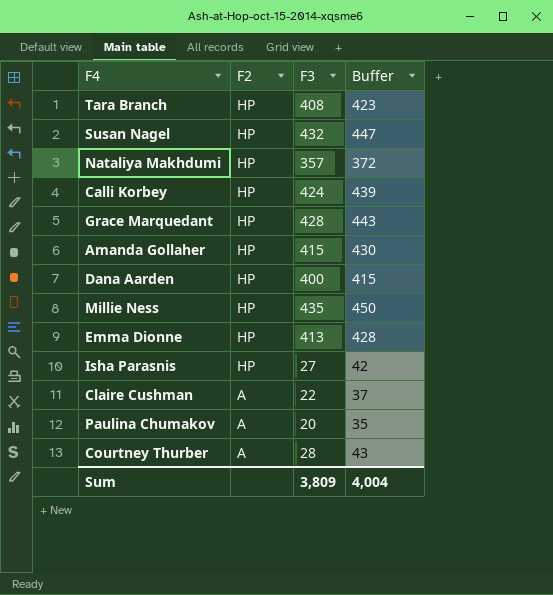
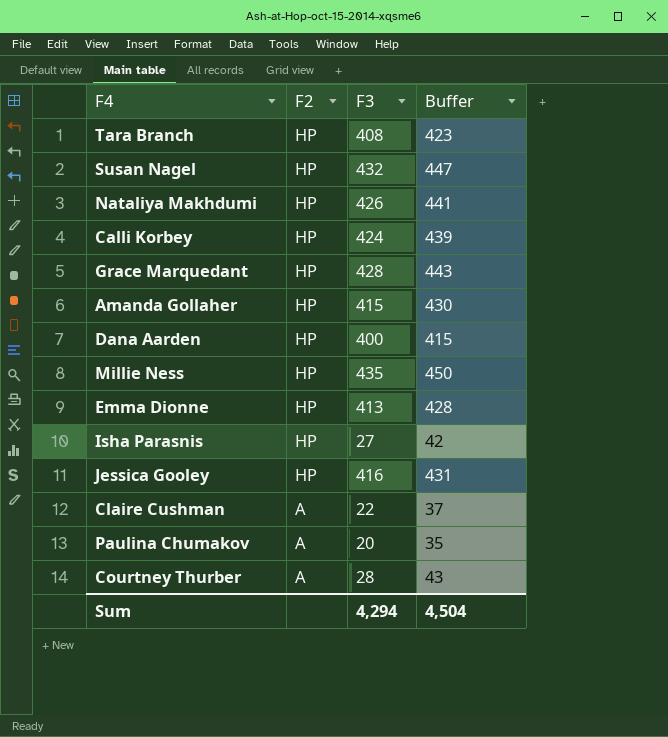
Nataliya Makhdumi | F3: 357 -> 426
Nataliya Makhdumi | Buffer: 372 -> 441
row Jessica Gooley: none -> HP | 416 | 431
Sum | F3: 3,809 -> 4,294
Sum | Buffer: 4,004 -> 4,504

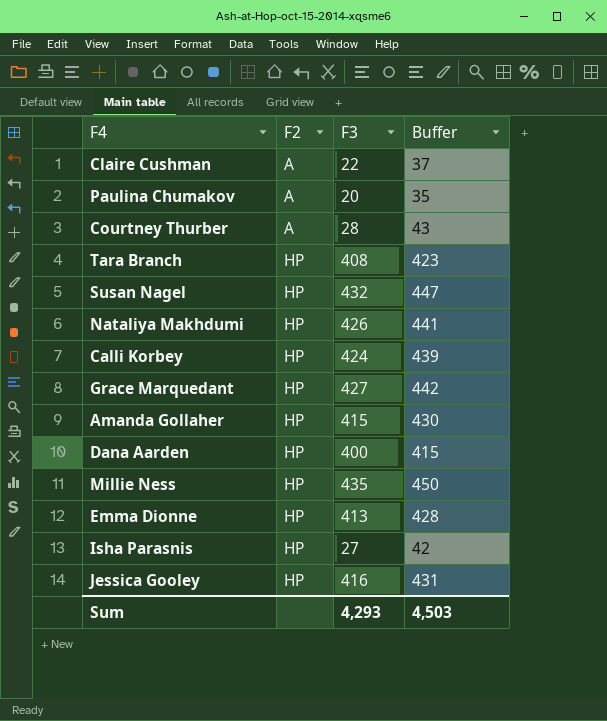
row order: F2 descending -> F2 ascending
Grace Marquedant | F3: 428 -> 427
Grace Marquedant | Buffer: 443 -> 442
Sum | F3: 4,294 -> 4,293
Sum | Buffer: 4,504 -> 4,503

